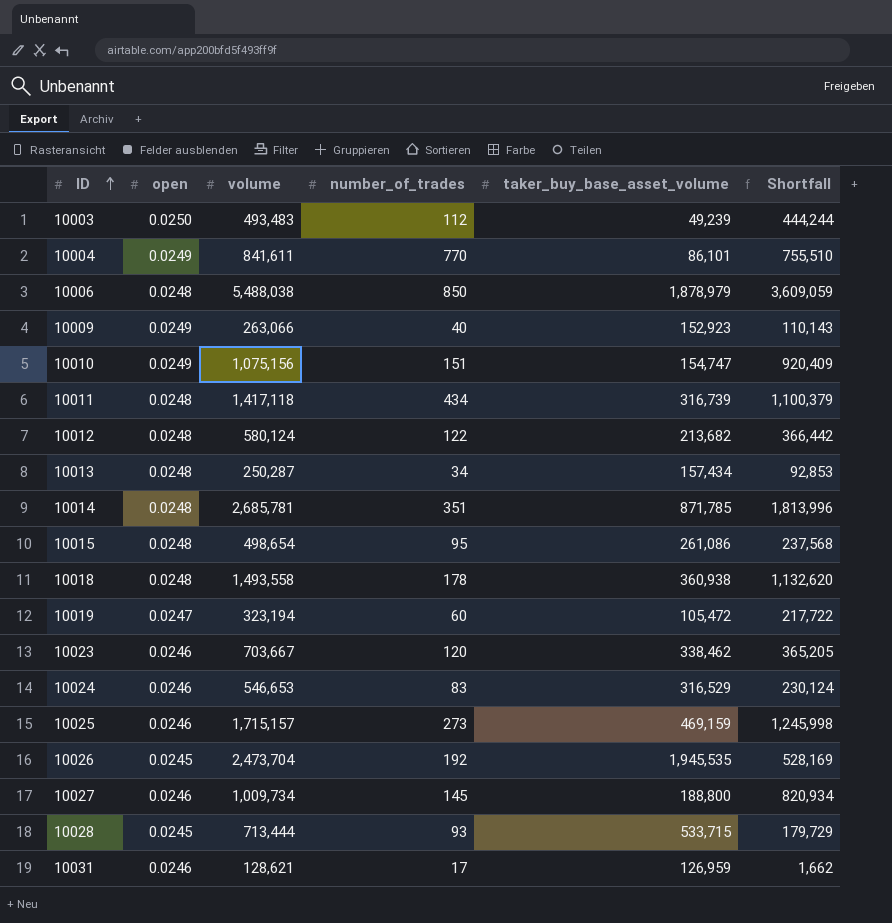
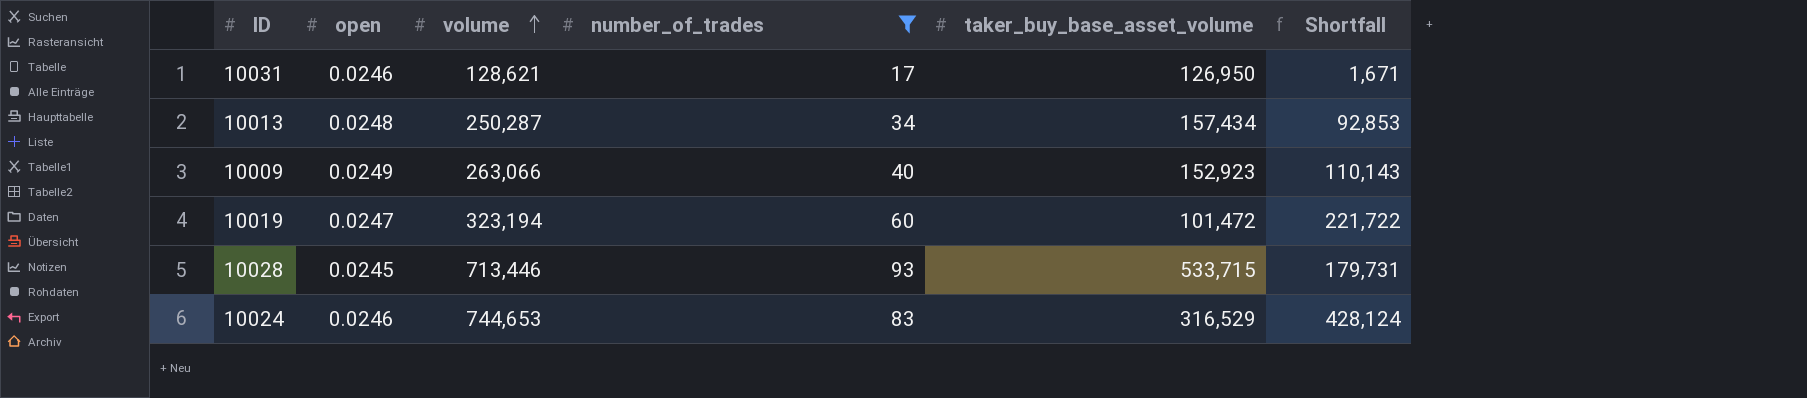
filter: none -> number_of_trades <= 93
row order: ID ascending -> volume ascending
10031 | taker_buy_base_asset_volume: 126,959 -> 126,950
10031 | Shortfall: 1,662 -> 1,671
10019 | taker_buy_base_asset_volume: 105,472 -> 101,472
10019 | Shortfall: 217,722 -> 221,722
10028 | volume: 713,444 -> 713,446
10028 | Shortfall: 179,729 -> 179,731
10024 | volume: 546,653 -> 744,653
10024 | Shortfall: 230,124 -> 428,124

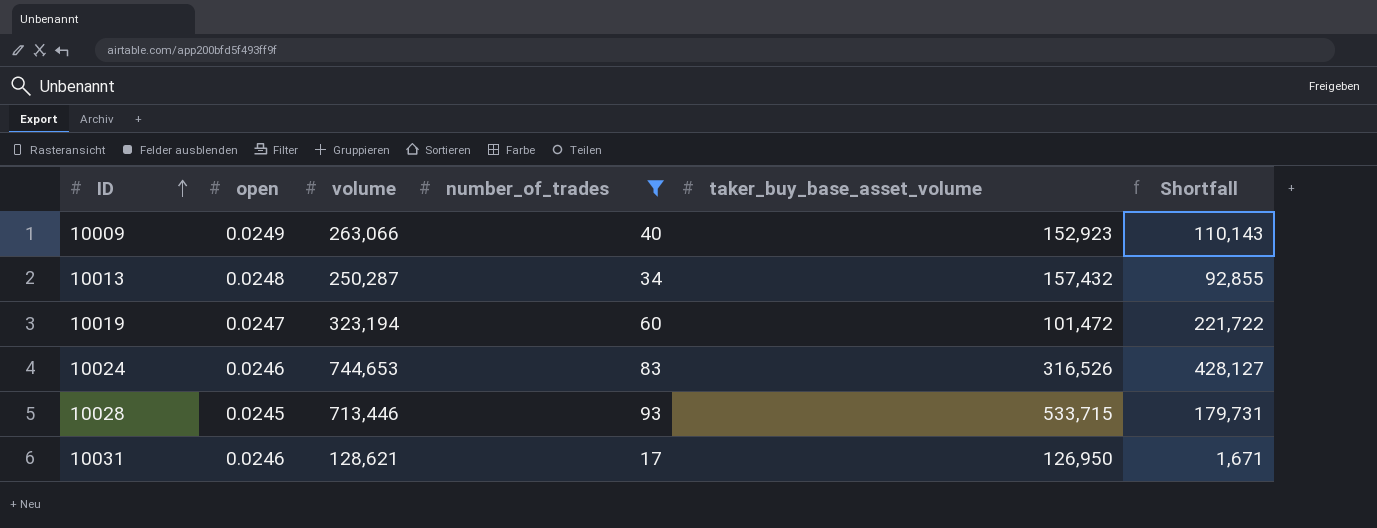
row order: volume ascending -> ID ascending
10013 | taker_buy_base_asset_volume: 157,434 -> 157,432
10013 | Shortfall: 92,853 -> 92,855
10024 | taker_buy_base_asset_volume: 316,529 -> 316,526
10024 | Shortfall: 428,124 -> 428,127

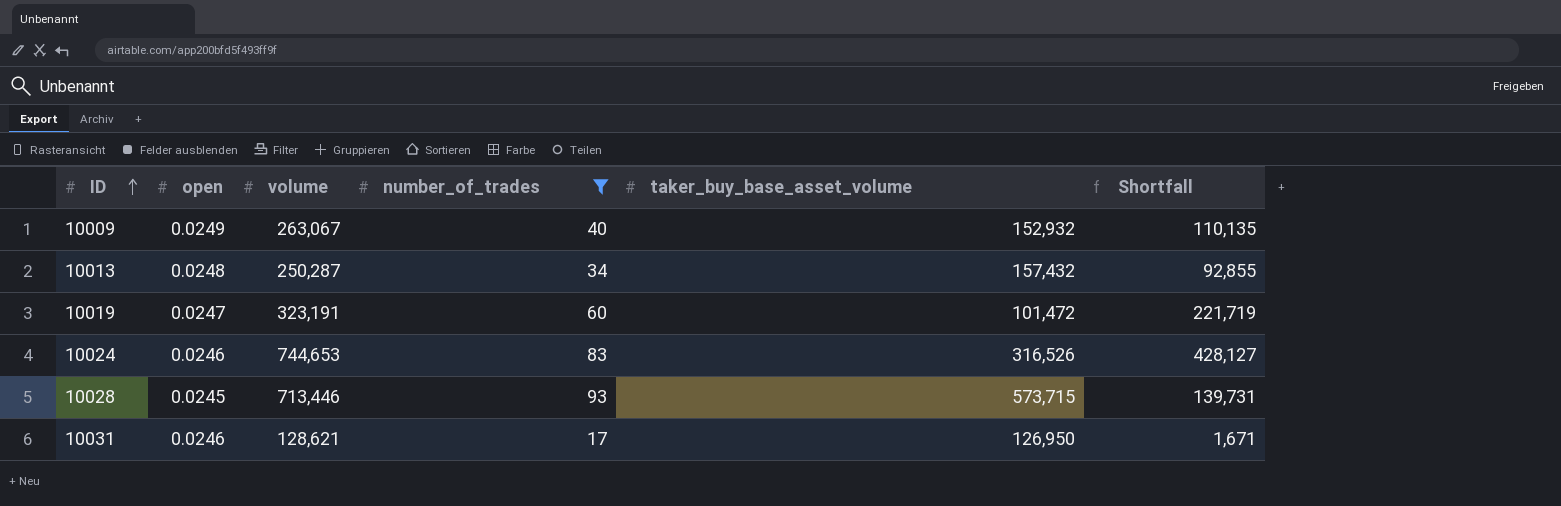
10009 | volume: 263,066 -> 263,067
10009 | taker_buy_base_asset_volume: 152,923 -> 152,932
10009 | Shortfall: 110,143 -> 110,135
10019 | volume: 323,194 -> 323,191
10019 | Shortfall: 221,722 -> 221,719
10028 | taker_buy_base_asset_volume: 533,715 -> 573,715
10028 | Shortfall: 179,731 -> 139,731

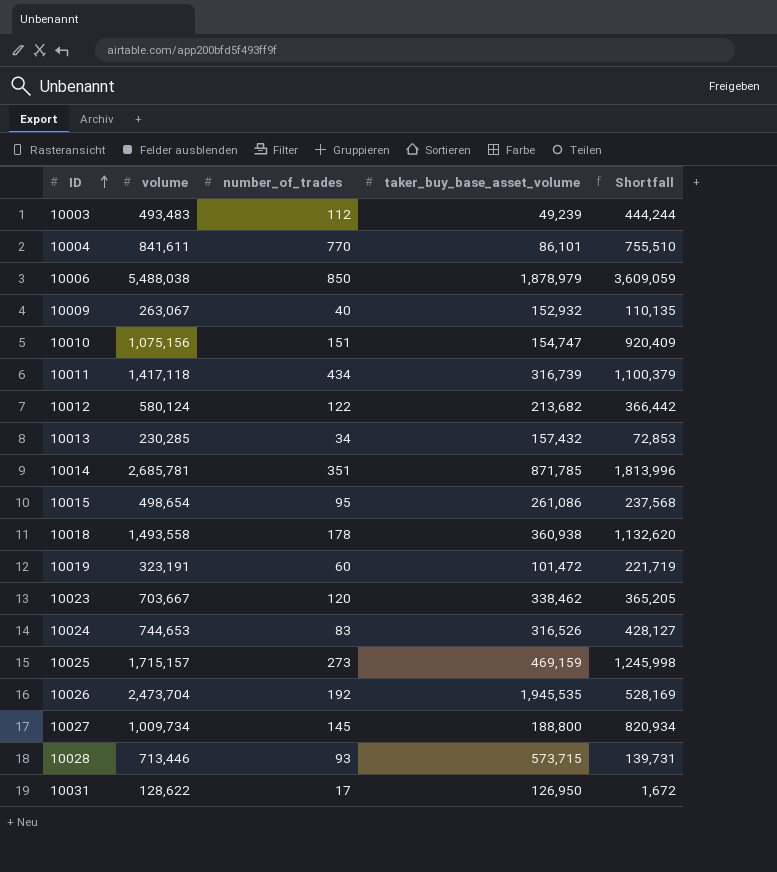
filter: number_of_trades <= 93 -> none
column open | position: 2 -> none
10013 | volume: 250,287 -> 230,285
10013 | Shortfall: 92,855 -> 72,853
10031 | volume: 128,621 -> 128,622
10031 | Shortfall: 1,671 -> 1,672

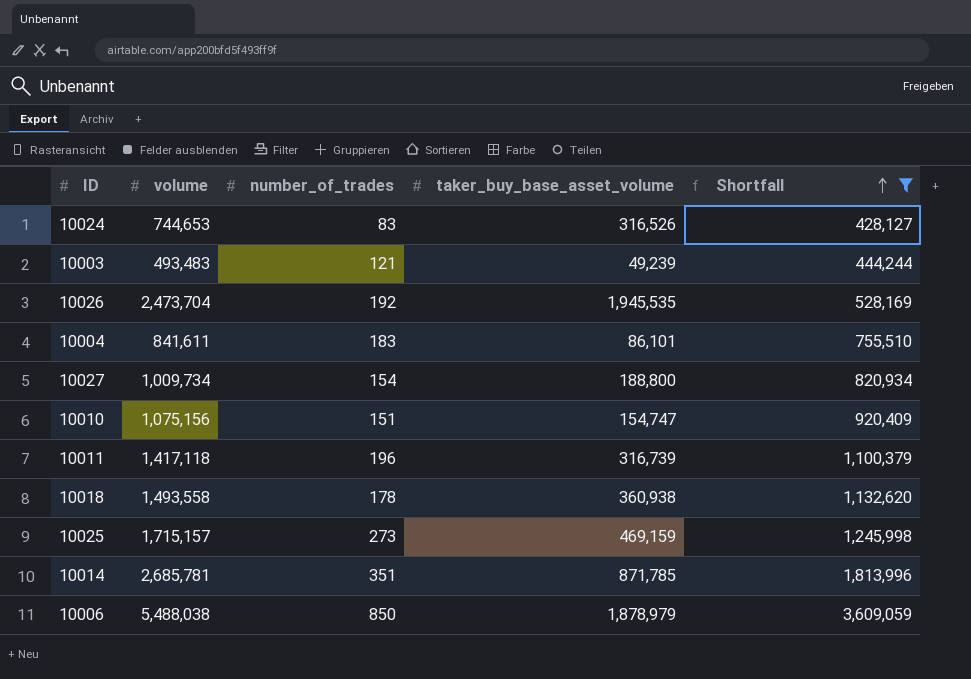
filter: none -> Shortfall >= 428,127
row order: ID ascending -> Shortfall ascending
10003 | number_of_trades: 112 -> 121
10004 | number_of_trades: 770 -> 183
10027 | number_of_trades: 145 -> 154
10011 | number_of_trades: 434 -> 196

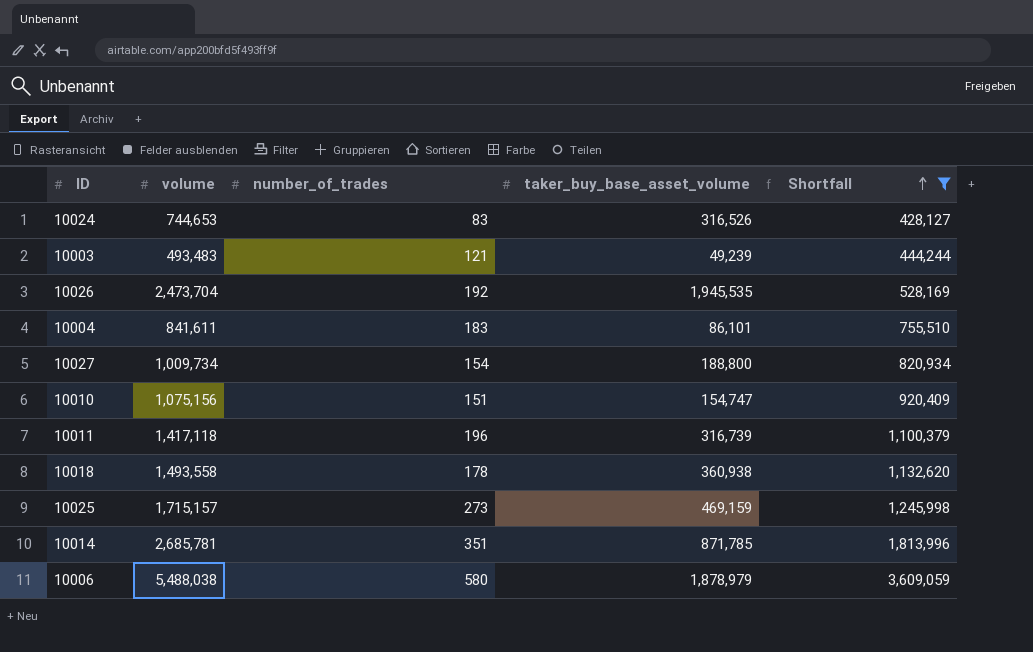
10006 | number_of_trades: 850 -> 580

